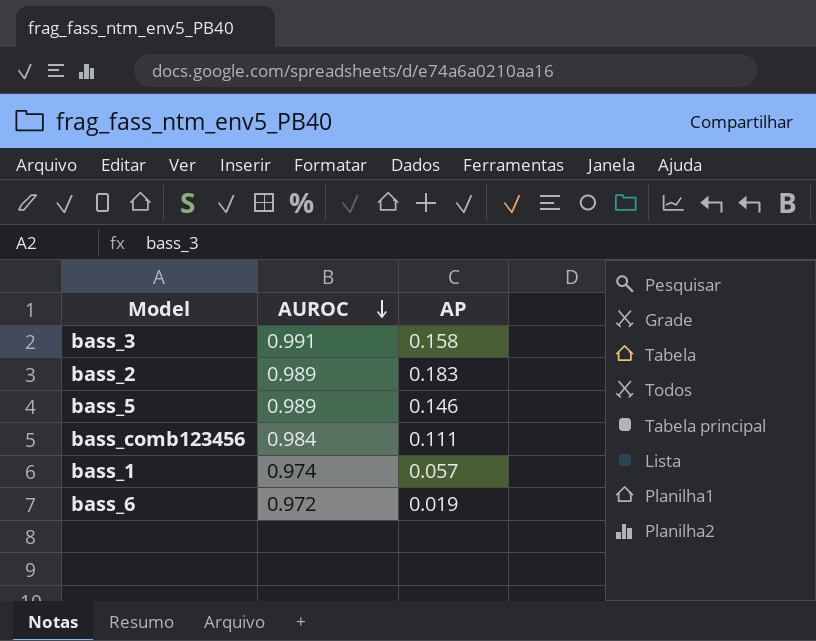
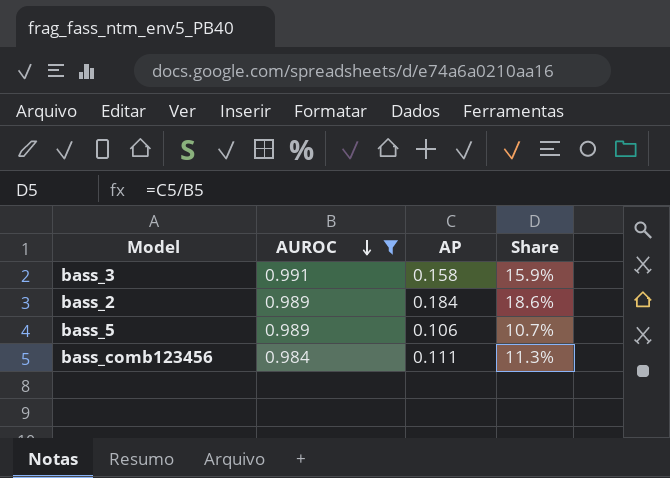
filter: none -> AUROC >= 0.984
column Share | formula: none -> [AP] / [AUROC]
bass_2 | AP: 0.183 -> 0.184
bass_5 | AP: 0.146 -> 0.106

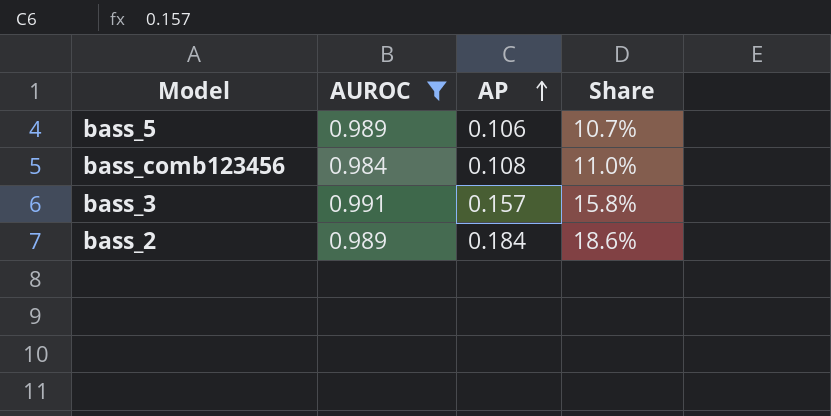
row order: AUROC descending -> AP ascending
bass_comb123456 | AP: 0.111 -> 0.108
bass_comb123456 | Share: 11.3% -> 11.0%
bass_3 | AP: 0.158 -> 0.157
bass_3 | Share: 15.9% -> 15.8%

